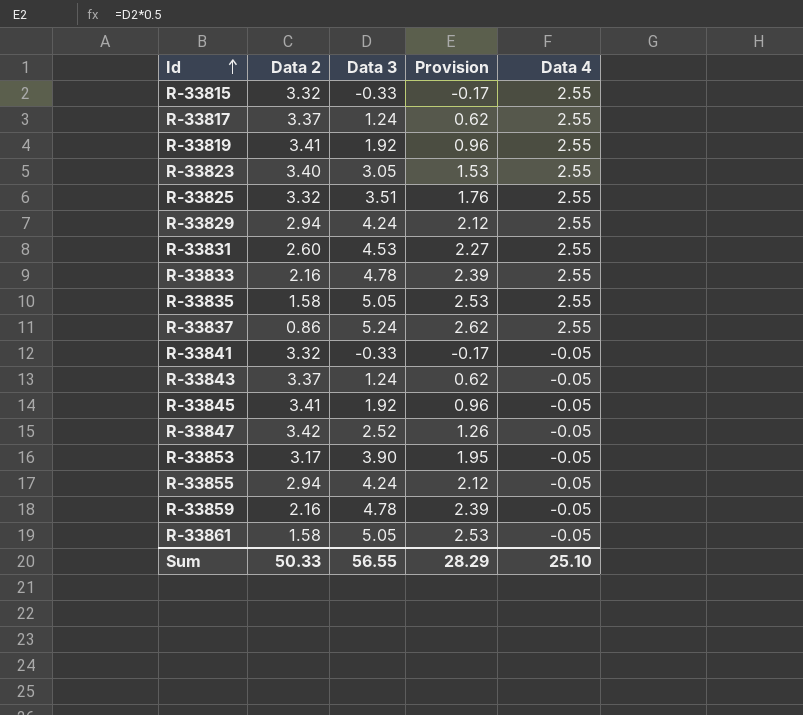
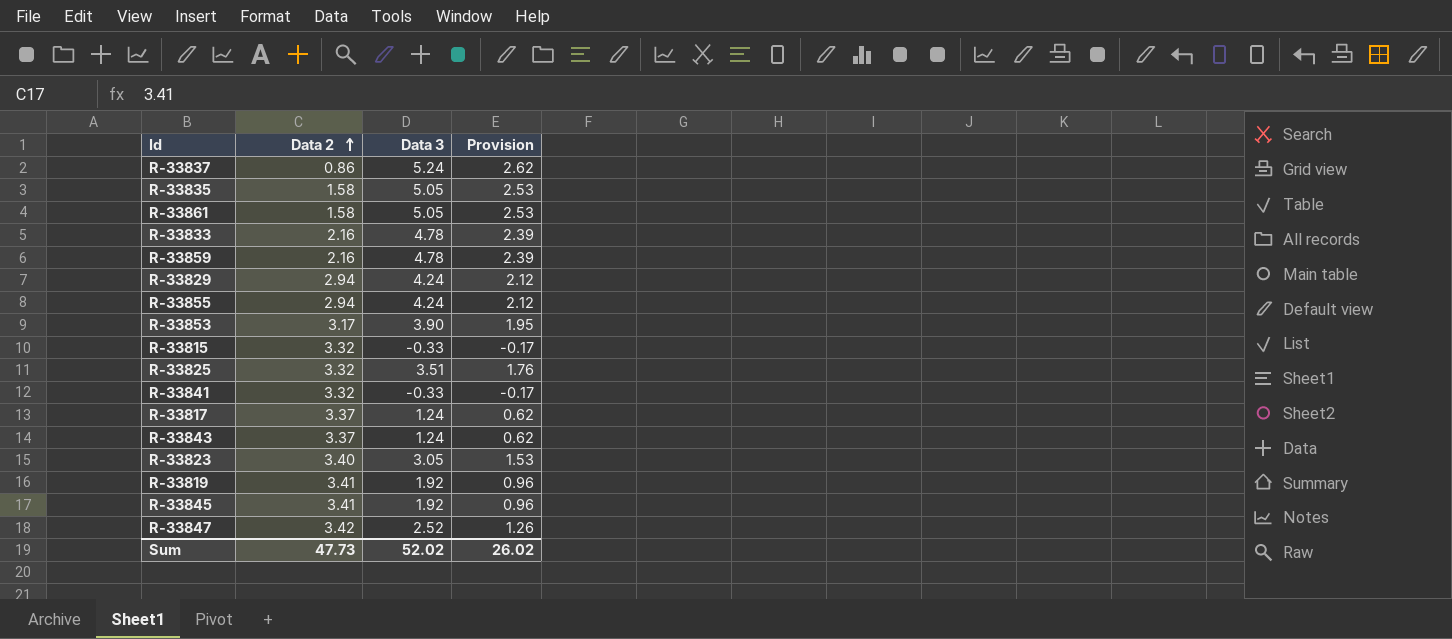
row order: Id ascending -> Data 2 ascending
column Data 4 | position: 5 -> none
row R-33831: 2.60 | 4.53 | 2.27 | 2.55 -> none
Sum | Data 2: 50.33 -> 47.73
Sum | Data 3: 56.55 -> 52.02
Sum | Provision: 28.29 -> 26.02

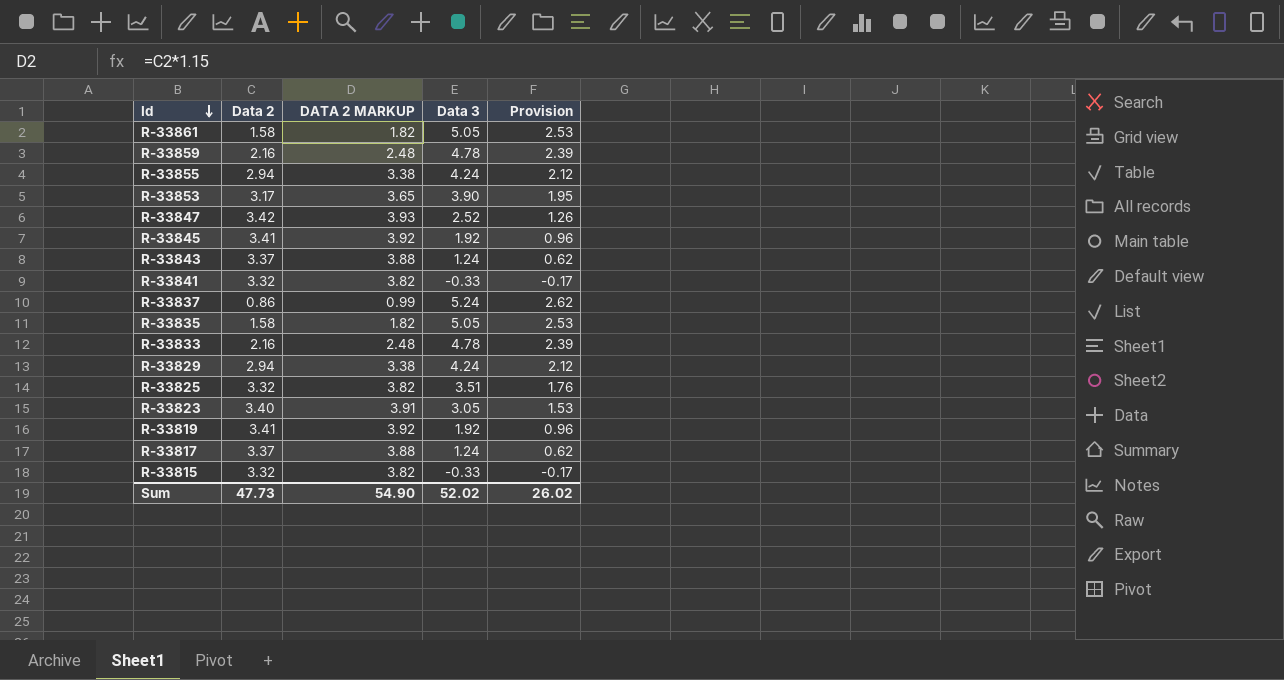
row order: Data 2 ascending -> Id descending
column DATA 2 MARKUP | formula: none -> [Data 2] * 1.15

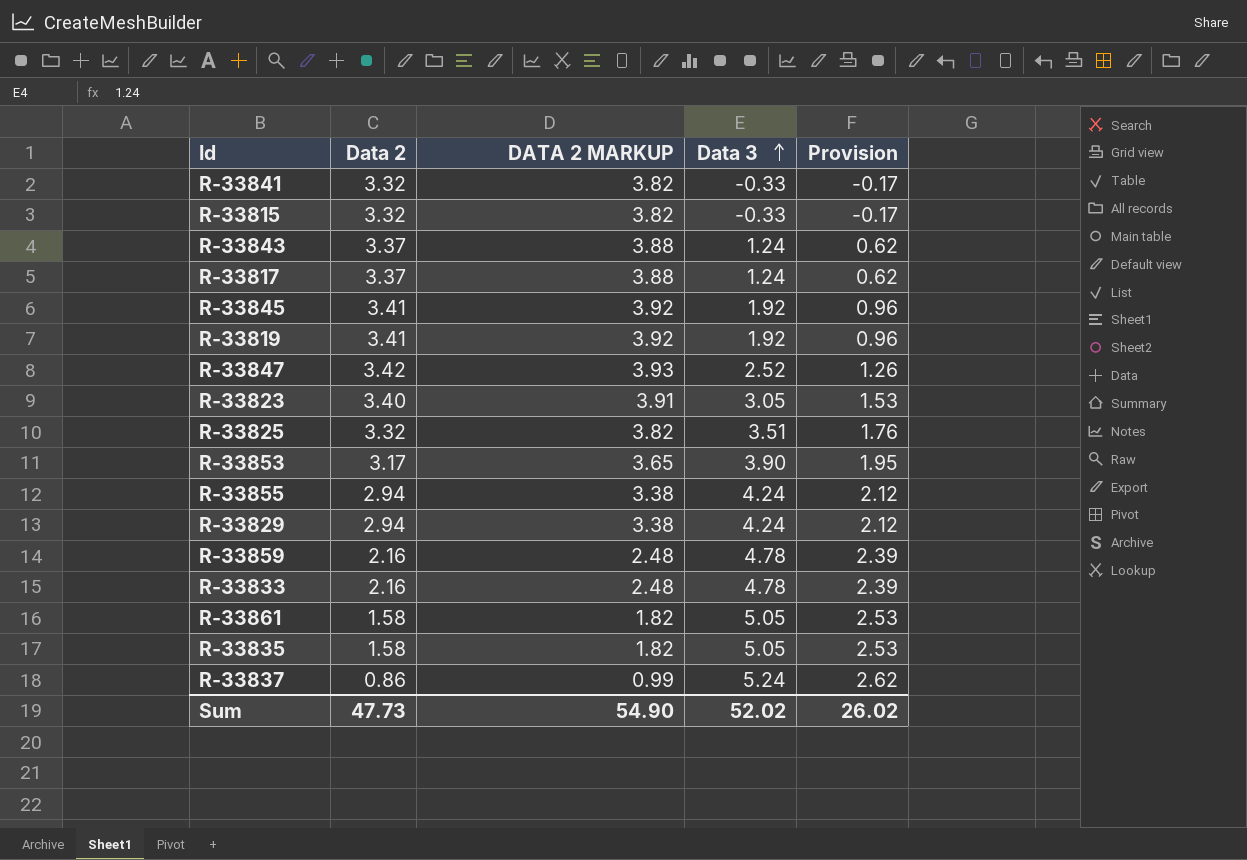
row order: Id descending -> Data 3 ascending

